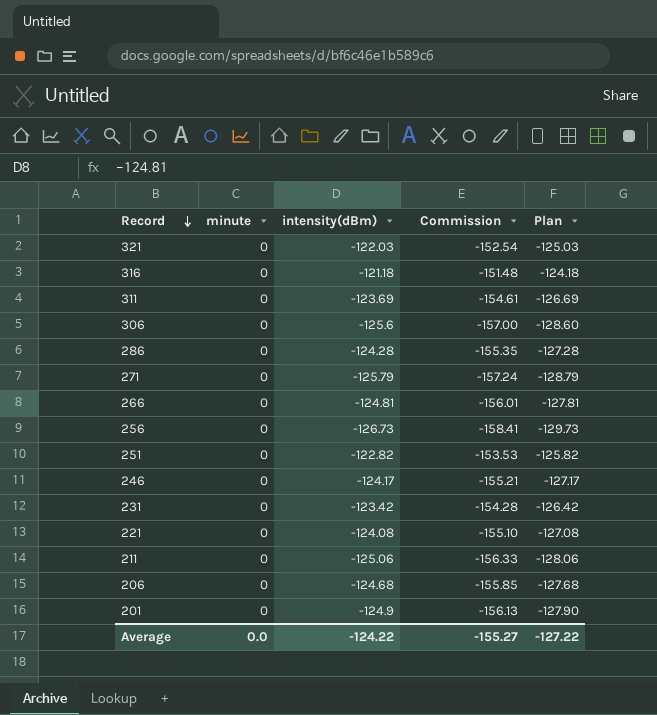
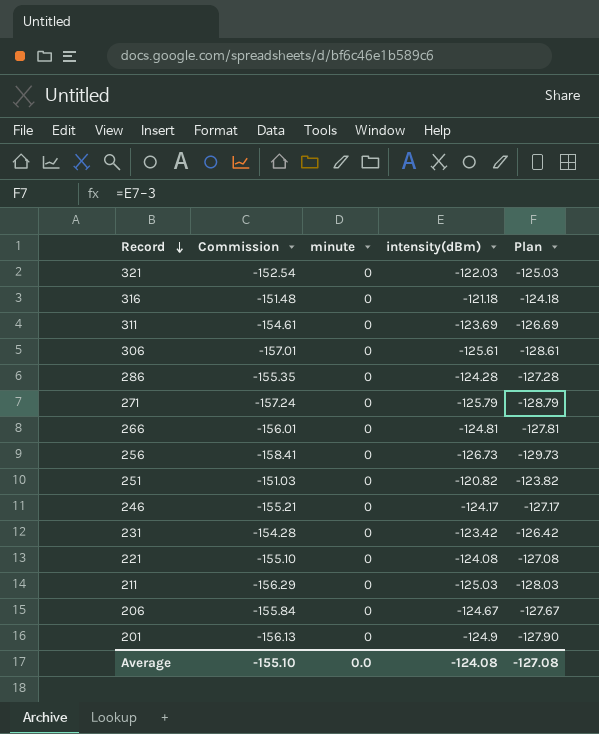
column Commission | position: 4 -> 2
306 | Commission: -157.00 -> -157.01
306 | intensity(dBm): -125.6 -> -125.61
306 | Plan: -128.60 -> -128.61
251 | Commission: -153.53 -> -151.03
251 | intensity(dBm): -122.82 -> -120.82
251 | Plan: -125.82 -> -123.82
211 | Commission: -156.33 -> -156.29
211 | intensity(dBm): -125.06 -> -125.03
211 | Plan: -128.06 -> -128.03
206 | Commission: -155.85 -> -155.84
206 | intensity(dBm): -124.68 -> -124.67
206 | Plan: -127.68 -> -127.67
Average | Commission: -155.27 -> -155.10
Average | intensity(dBm): -124.22 -> -124.08
Average | Plan: -127.22 -> -127.08

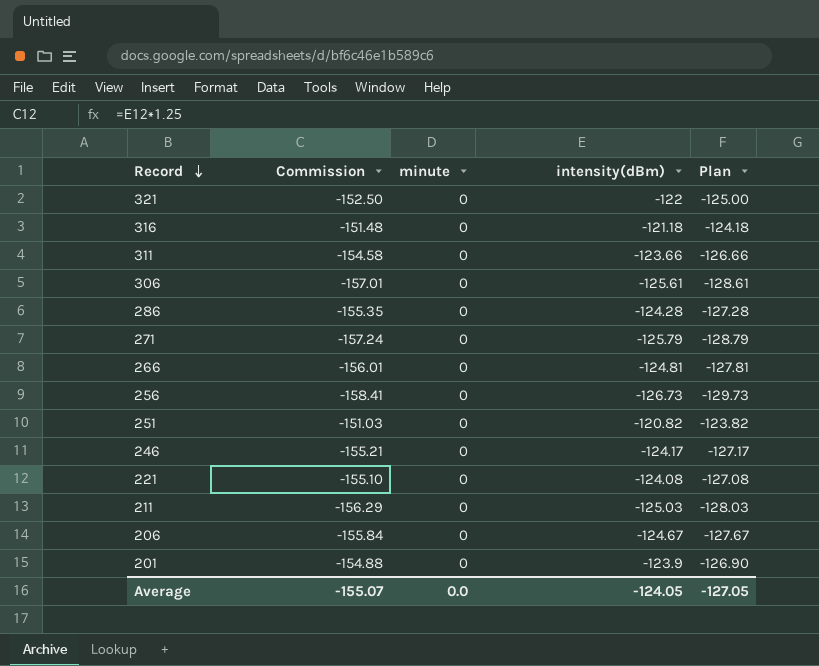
row 231: -154.28 | 0 | -123.42 | -126.42 -> none
321 | Commission: -152.54 -> -152.50
321 | intensity(dBm): -122.03 -> -122
321 | Plan: -125.03 -> -125.00
311 | Commission: -154.61 -> -154.58
311 | intensity(dBm): -123.69 -> -123.66
311 | Plan: -126.69 -> -126.66
201 | Commission: -156.13 -> -154.88
201 | intensity(dBm): -124.9 -> -123.9
201 | Plan: -127.90 -> -126.90
Average | Commission: -155.10 -> -155.07
Average | intensity(dBm): -124.08 -> -124.05
Average | Plan: -127.08 -> -127.05

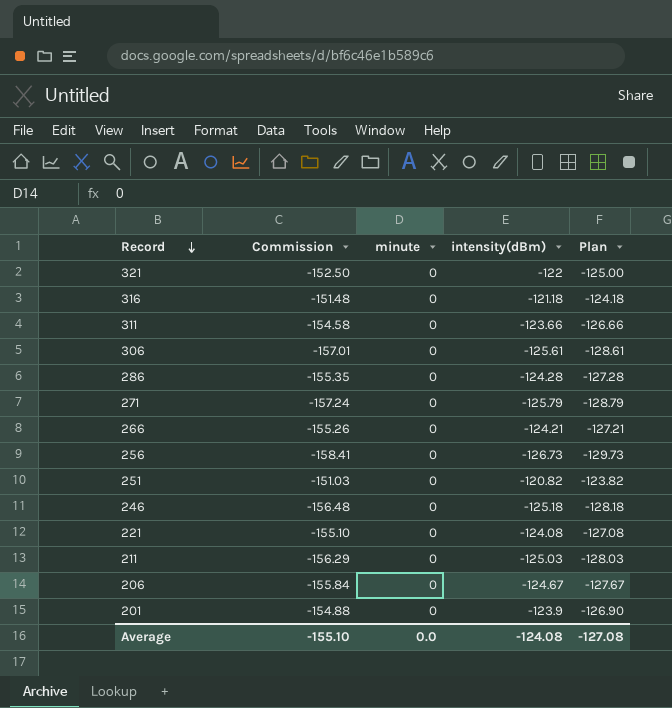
266 | Commission: -156.01 -> -155.26
266 | intensity(dBm): -124.81 -> -124.21
266 | Plan: -127.81 -> -127.21
246 | Commission: -155.21 -> -156.48
246 | intensity(dBm): -124.17 -> -125.18
246 | Plan: -127.17 -> -128.18
Average | Commission: -155.07 -> -155.10
Average | intensity(dBm): -124.05 -> -124.08
Average | Plan: -127.05 -> -127.08

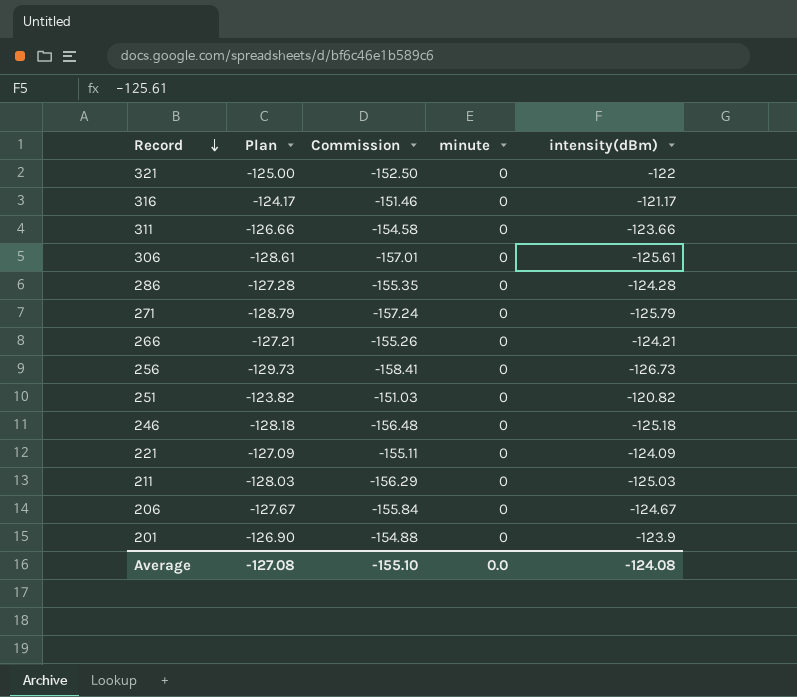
column Plan | position: 5 -> 2
316 | Plan: -124.18 -> -124.17
316 | Commission: -151.48 -> -151.46
316 | intensity(dBm): -121.18 -> -121.17
221 | Plan: -127.08 -> -127.09
221 | Commission: -155.10 -> -155.11
221 | intensity(dBm): -124.08 -> -124.09

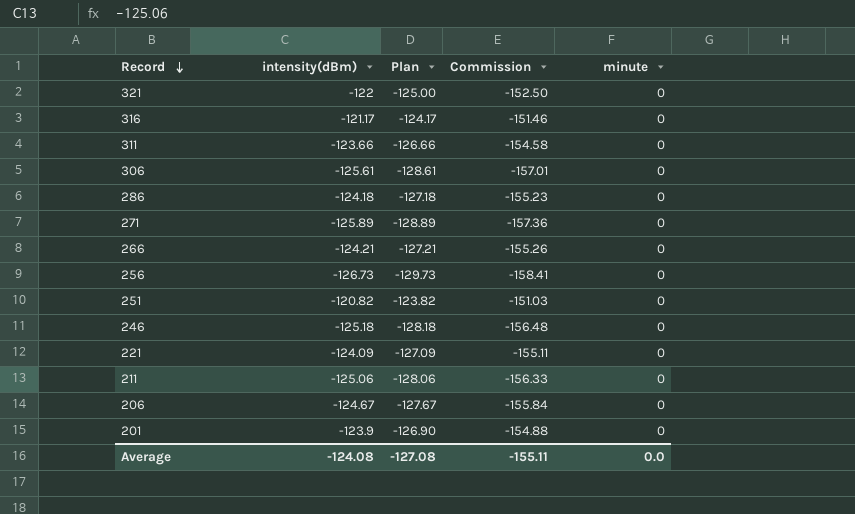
column intensity(dBm) | position: 5 -> 2
286 | intensity(dBm): -124.28 -> -124.18
286 | Plan: -127.28 -> -127.18
286 | Commission: -155.35 -> -155.23
271 | intensity(dBm): -125.79 -> -125.89
271 | Plan: -128.79 -> -128.89
271 | Commission: -157.24 -> -157.36
211 | intensity(dBm): -125.03 -> -125.06
211 | Plan: -128.03 -> -128.06
211 | Commission: -156.29 -> -156.33
Average | Commission: -155.10 -> -155.11

